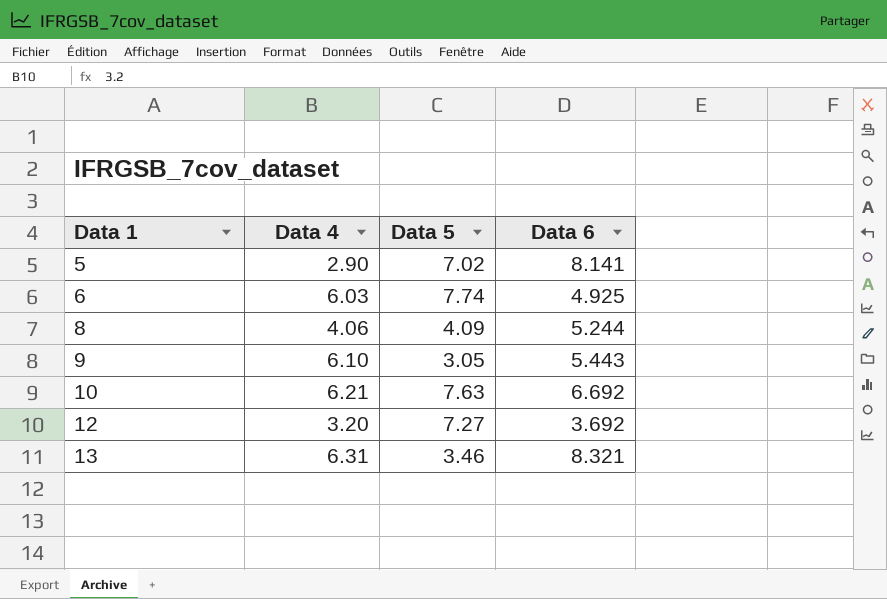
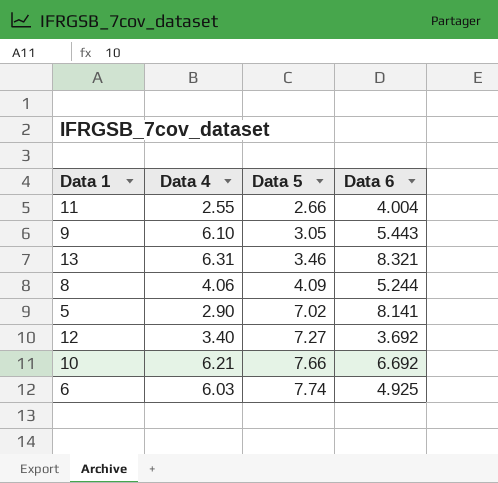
row order: Data 1 ascending -> Data 5 ascending
row 11: none -> 2.55 | 2.66 | 4.004
12 | Data 4: 3.20 -> 3.40
10 | Data 5: 7.63 -> 7.66

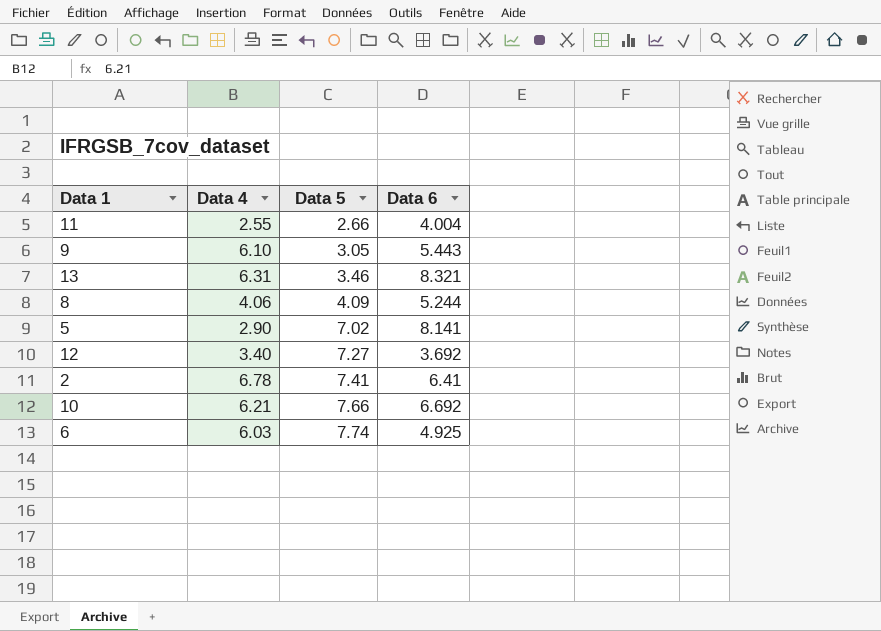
row 2: none -> 6.78 | 7.41 | 6.41

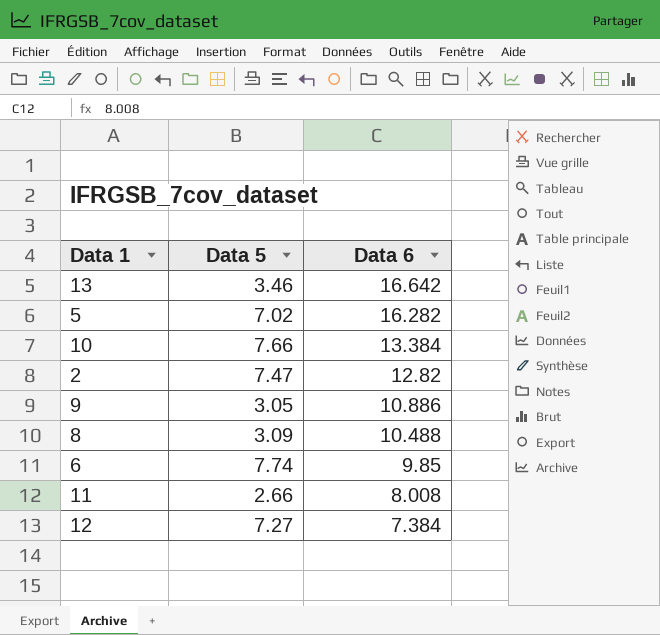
row order: Data 5 ascending -> Data 6 descending
column Data 4 | position: 2 -> none
13 | Data 6: 8.321 -> 16.642
5 | Data 6: 8.141 -> 16.282
10 | Data 6: 6.692 -> 13.384
2 | Data 5: 7.41 -> 7.47
2 | Data 6: 6.41 -> 12.82
9 | Data 6: 5.443 -> 10.886
8 | Data 5: 4.09 -> 3.09
8 | Data 6: 5.244 -> 10.488
6 | Data 6: 4.925 -> 9.85
11 | Data 6: 4.004 -> 8.008
12 | Data 6: 3.692 -> 7.384

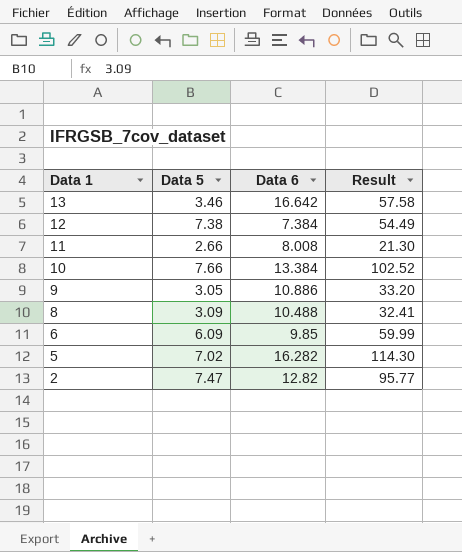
row order: Data 6 descending -> Data 1 descending
column Result | formula: none -> [Data 5] * [Data 6]
12 | Data 5: 7.27 -> 7.38
6 | Data 5: 7.74 -> 6.09

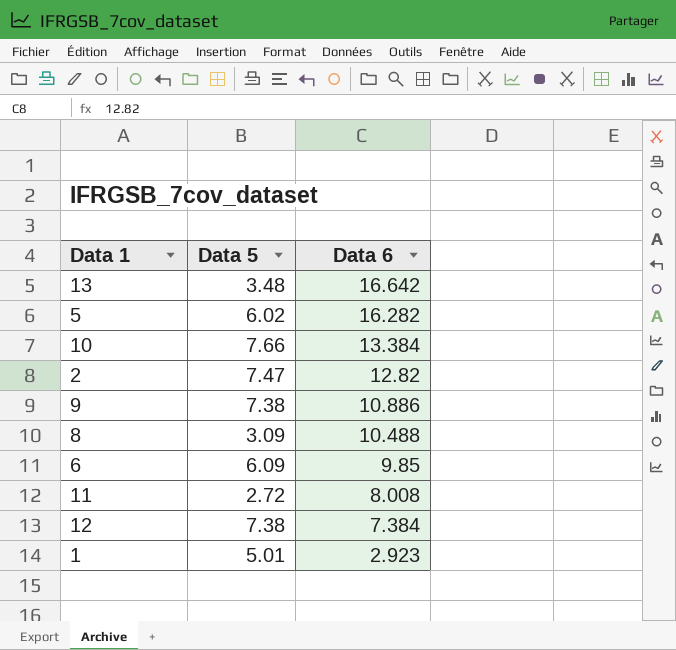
row order: Data 1 descending -> Data 6 descending
column Result | formula: [Data 5] * [Data 6] -> none
13 | Data 5: 3.46 -> 3.48
5 | Data 5: 7.02 -> 6.02
9 | Data 5: 3.05 -> 7.38
11 | Data 5: 2.66 -> 2.72
row 1: none -> 5.01 | 2.923

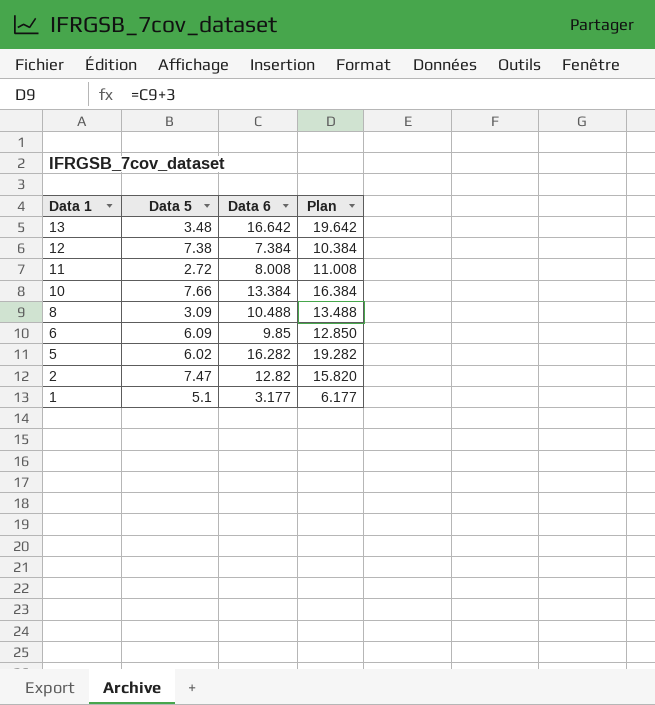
row order: Data 6 descending -> Data 1 descending
column Plan | formula: none -> [Data 6] + 3
row 9: 7.38 | 10.886 -> none
1 | Data 5: 5.01 -> 5.1
1 | Data 6: 2.923 -> 3.177

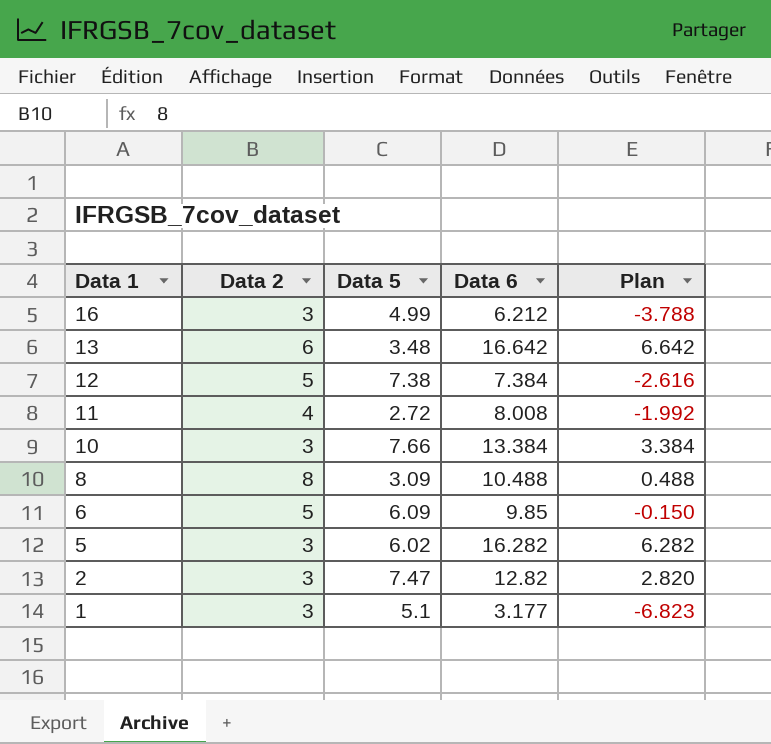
column Data 2 | position: none -> 2
column Plan | formula: [Data 6] + 3 -> [Data 6] - 10
row 16: none -> 3 | 4.99 | 6.212 | -3.788

